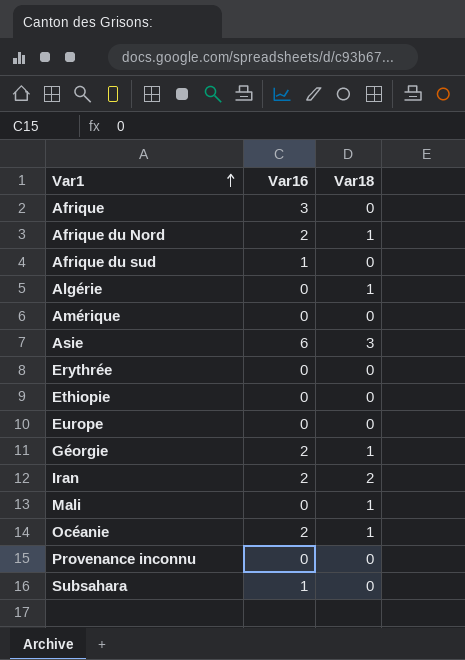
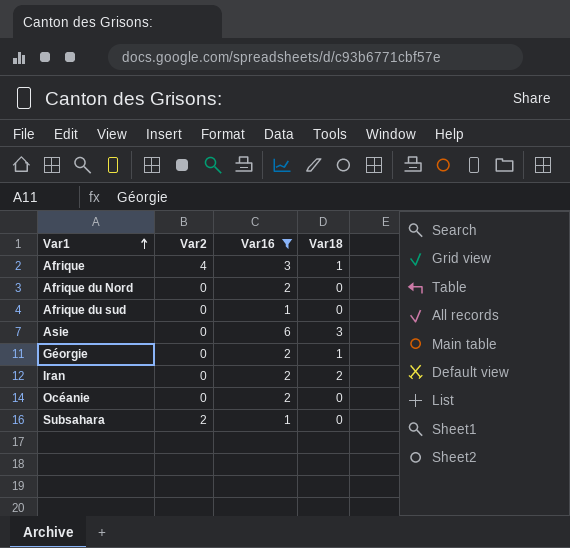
filter: none -> Var16 != 0
column Var2 | position: none -> 2
Afrique | Var18: 0 -> 1
Afrique du Nord | Var18: 1 -> 0
Océanie | Var18: 1 -> 0

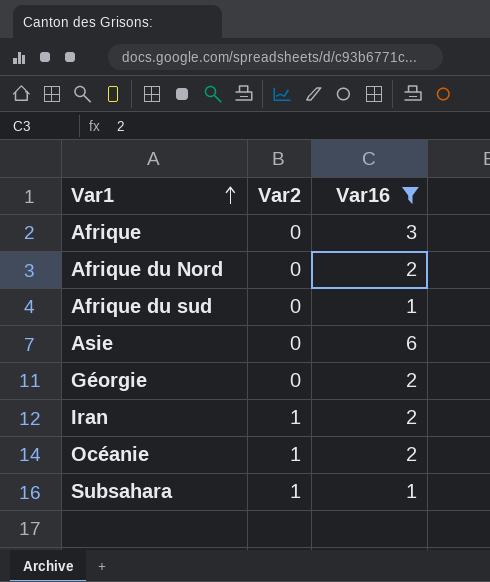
column Var18 | position: 4 -> none
Afrique | Var2: 4 -> 0
Iran | Var2: 0 -> 1
Océanie | Var2: 0 -> 1
Subsahara | Var2: 2 -> 1

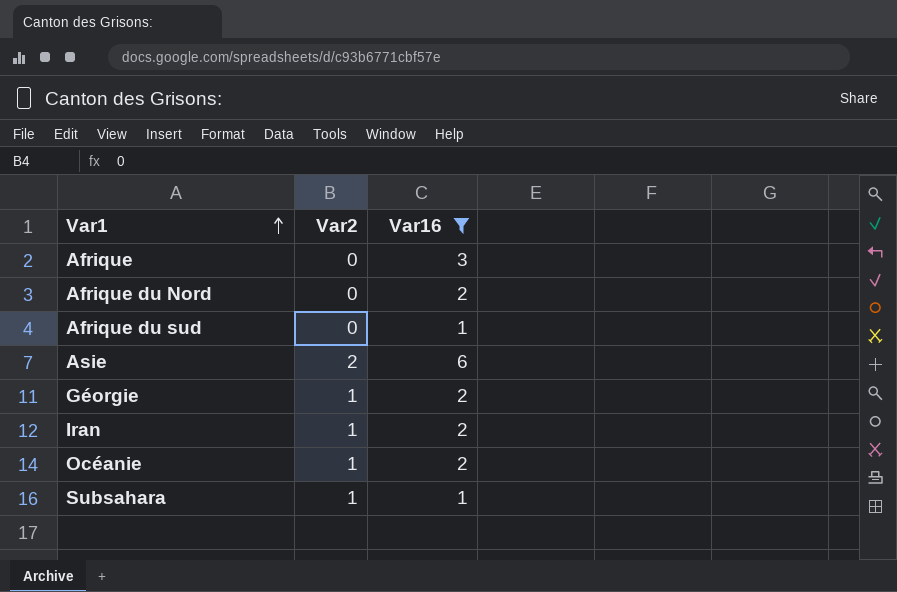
Asie | Var2: 0 -> 2
Géorgie | Var2: 0 -> 1

